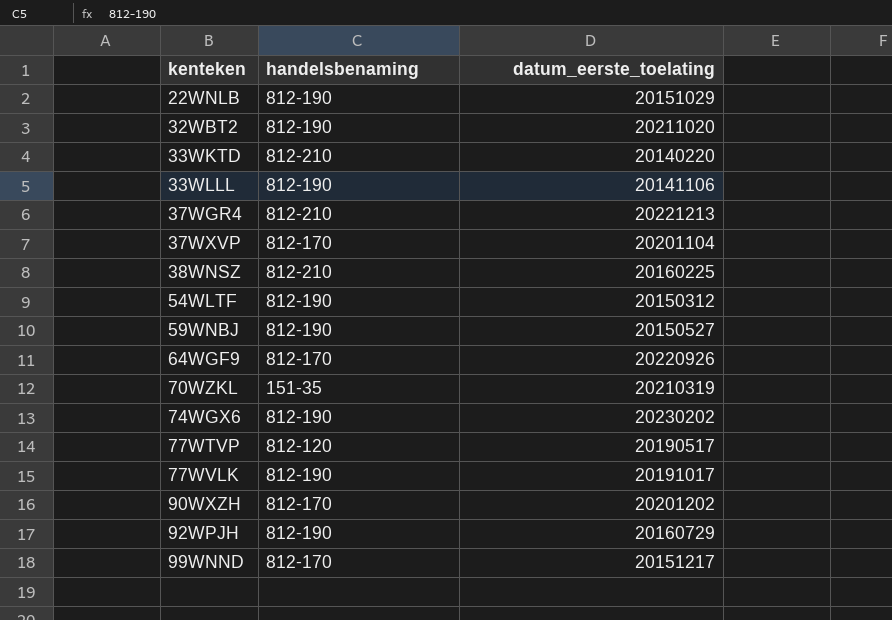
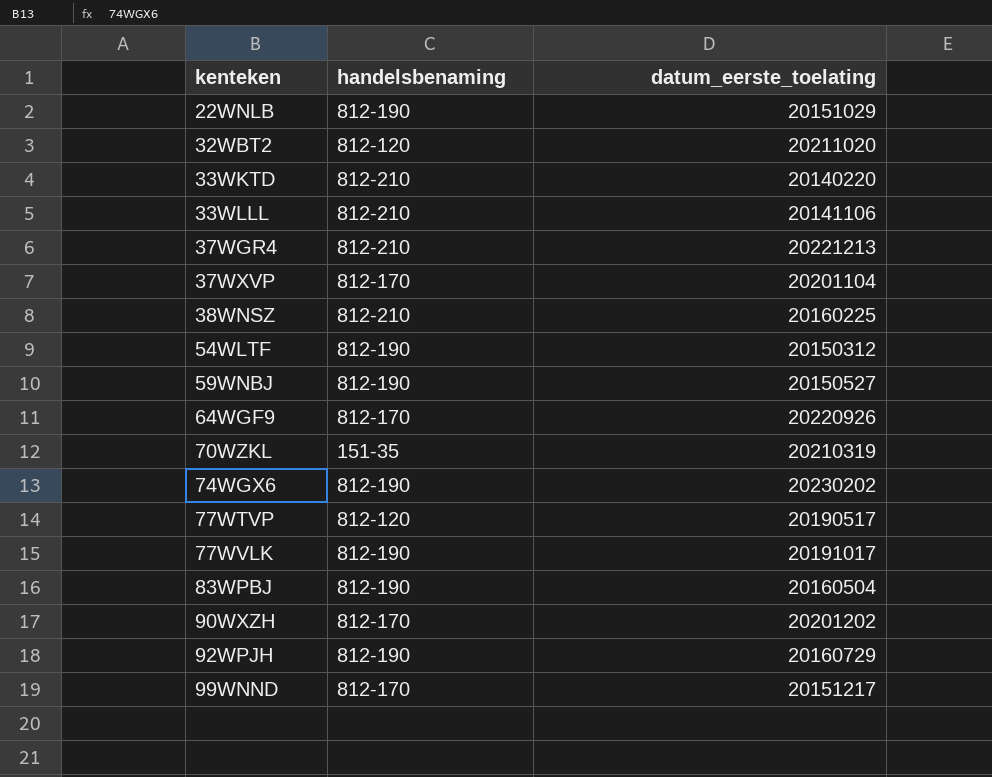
32WBT2 | handelsbenaming: 812-190 -> 812-120
33WLLL | handelsbenaming: 812-190 -> 812-210
row 83WPBJ: none -> 812-190 | 20160504

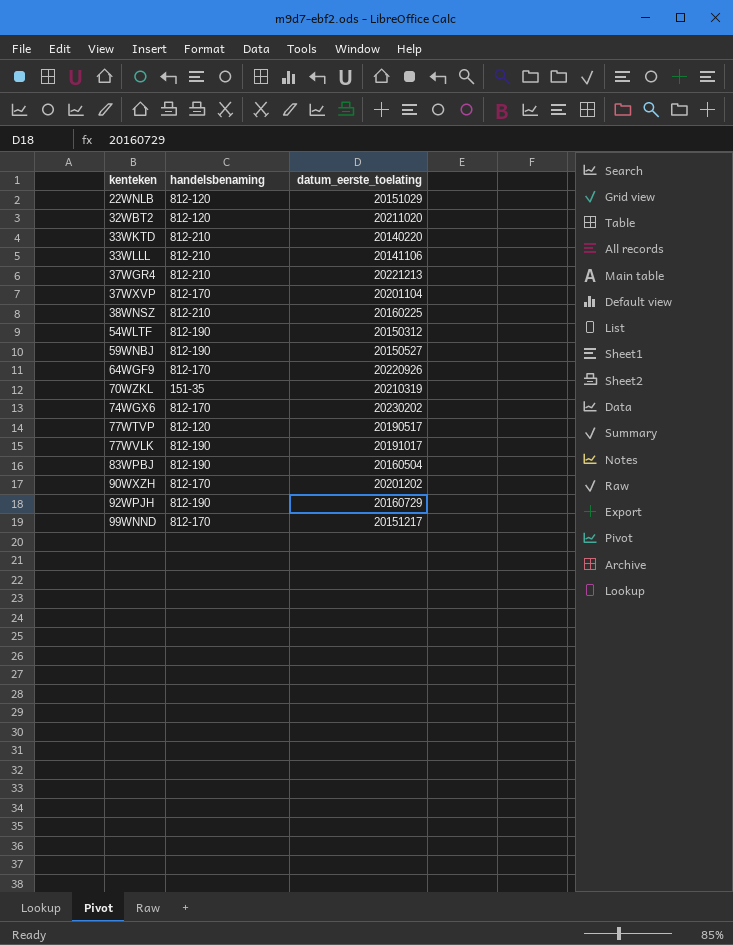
22WNLB | handelsbenaming: 812-190 -> 812-120
74WGX6 | handelsbenaming: 812-190 -> 812-170

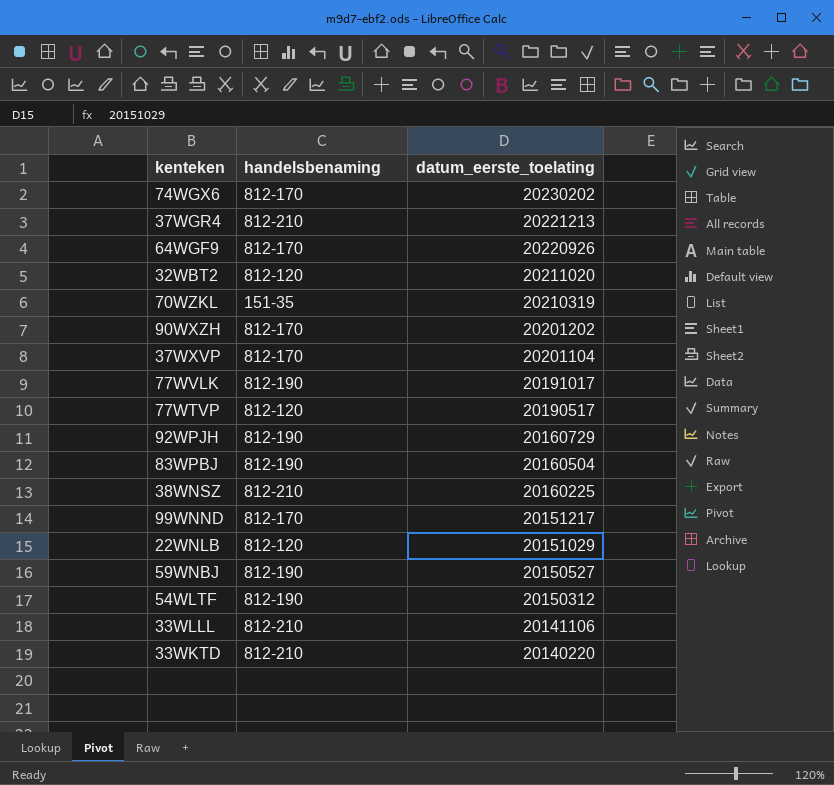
row order: kenteken ascending -> datum_eerste_toelating descending

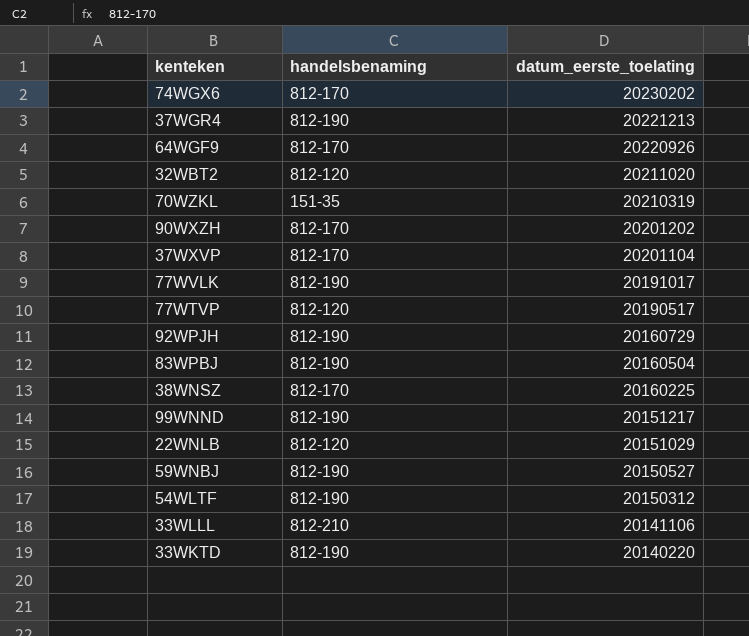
37WGR4 | handelsbenaming: 812-210 -> 812-190
38WNSZ | handelsbenaming: 812-210 -> 812-170
99WNND | handelsbenaming: 812-170 -> 812-190
33WKTD | handelsbenaming: 812-210 -> 812-190

